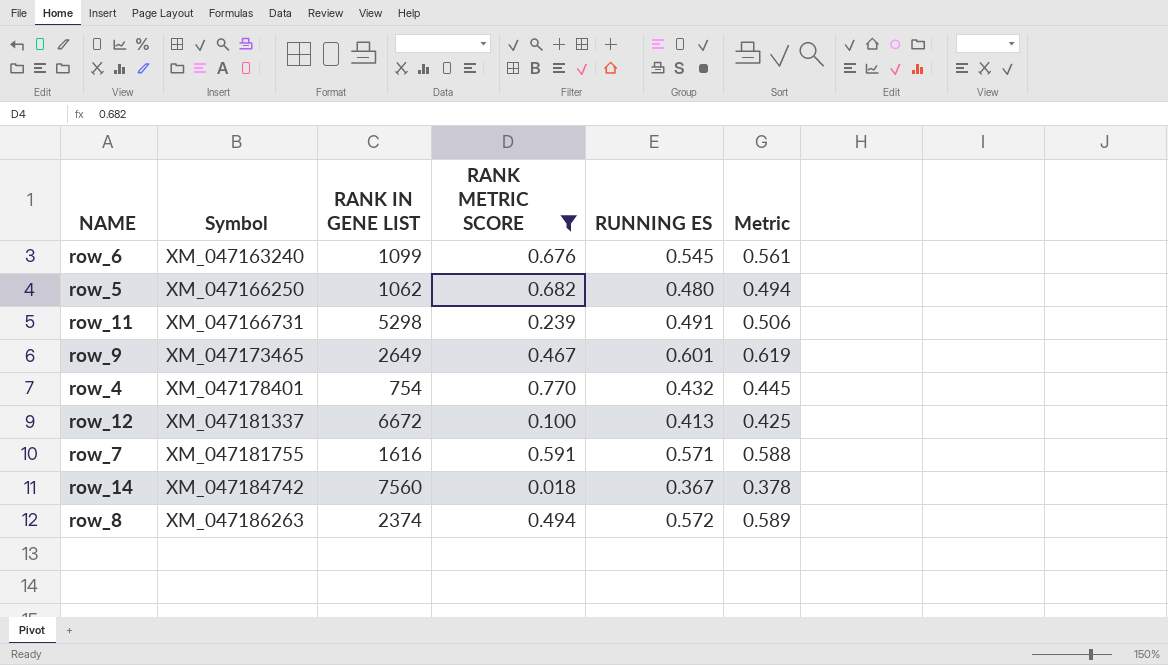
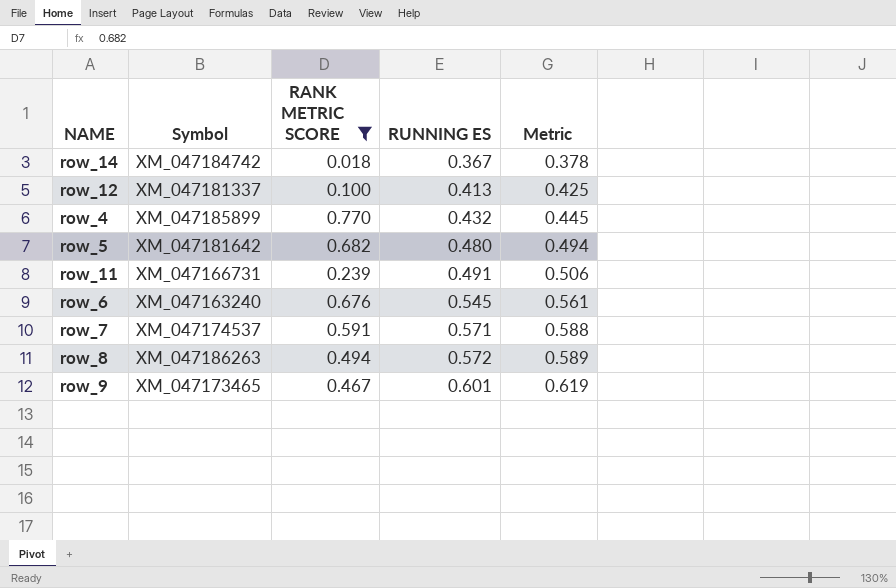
row order: Symbol ascending -> RUNNING ES ascending
column RANK IN GENE LIST | position: 3 -> none
row_4 | Symbol: XM_047178401 -> XM_047185899
row_5 | Symbol: XM_047166250 -> XM_047181642
row_7 | Symbol: XM_047181755 -> XM_047174537

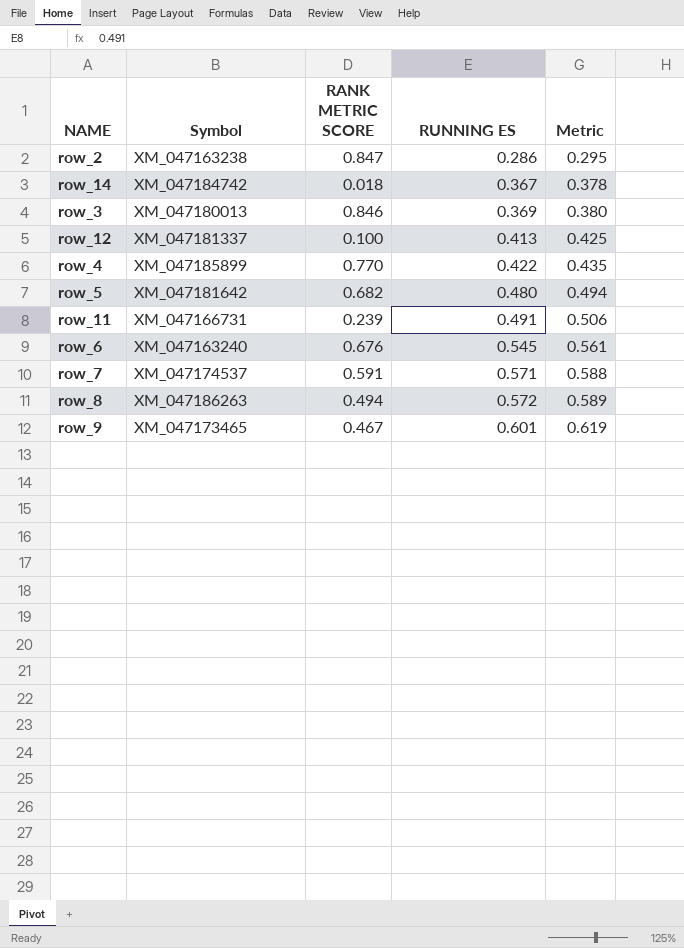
filter: RANK METRIC SCORE <= 0.770 -> none
row_4 | RUNNING ES: 0.432 -> 0.422
row_4 | Metric: 0.445 -> 0.435

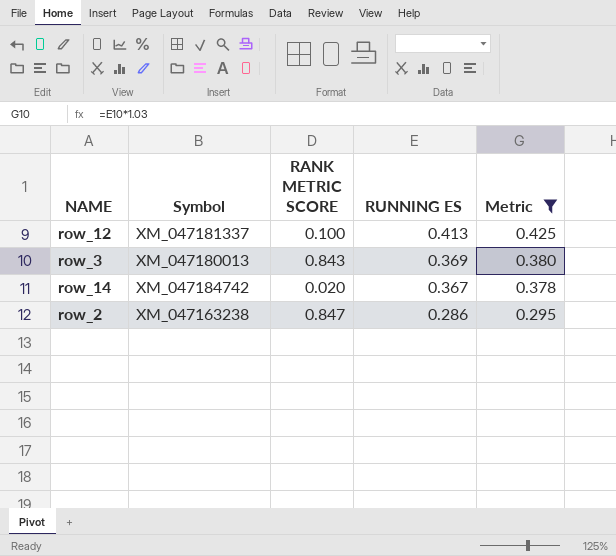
filter: none -> Metric <= 0.425
row order: RUNNING ES ascending -> RUNNING ES descending
row_3 | RANK METRIC SCORE: 0.846 -> 0.843
row_14 | RANK METRIC SCORE: 0.018 -> 0.020

